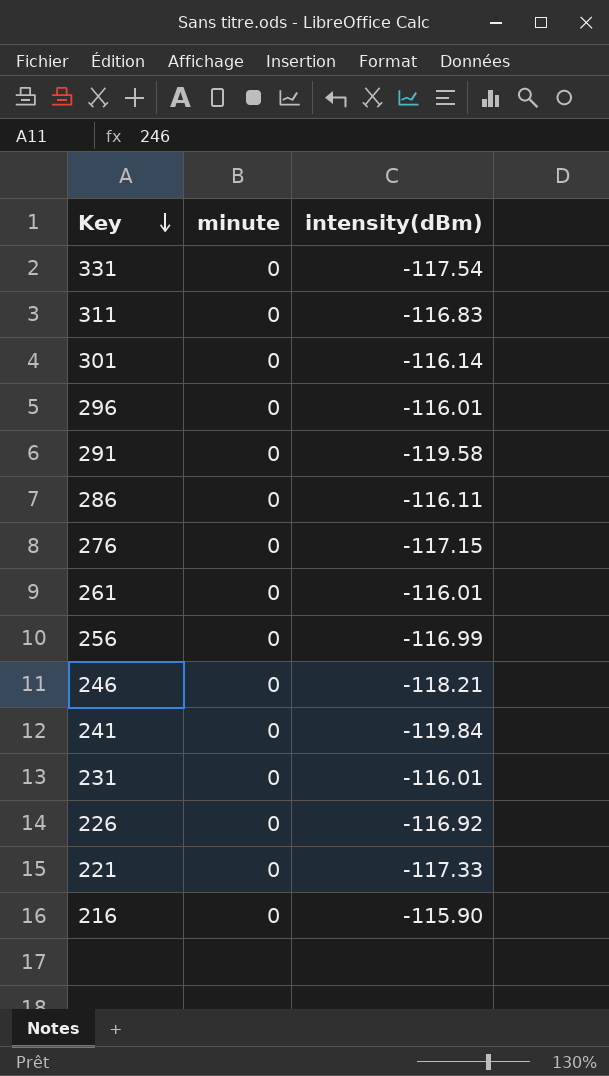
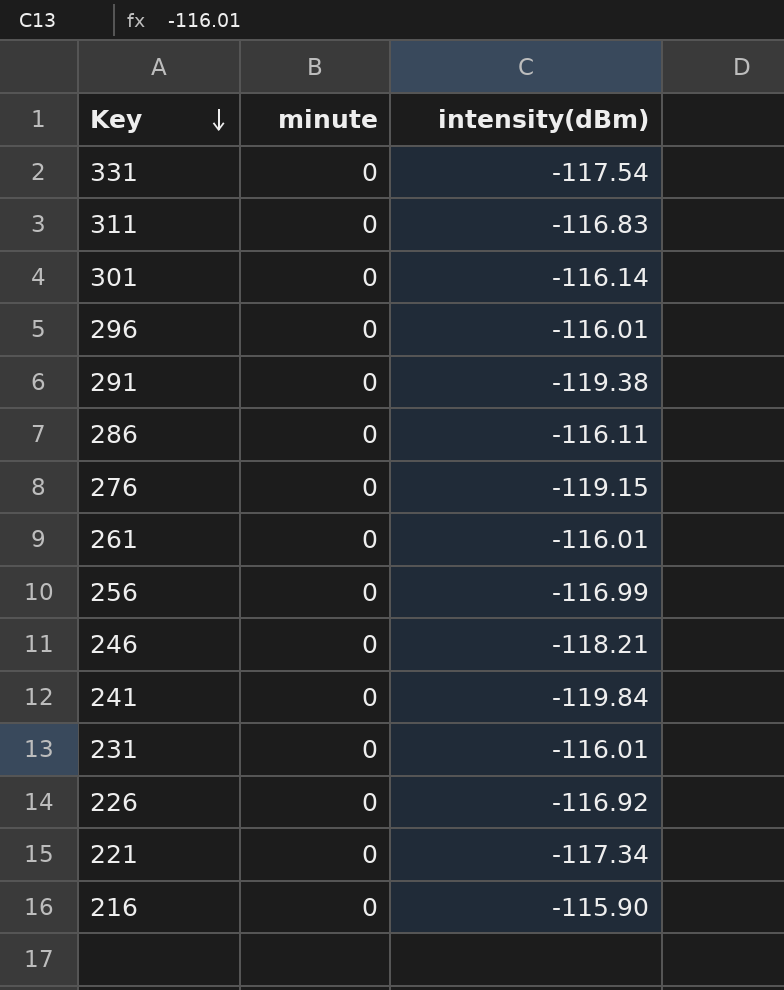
291 | intensity(dBm): -119.58 -> -119.38
276 | intensity(dBm): -117.15 -> -119.15
221 | intensity(dBm): -117.33 -> -117.34

